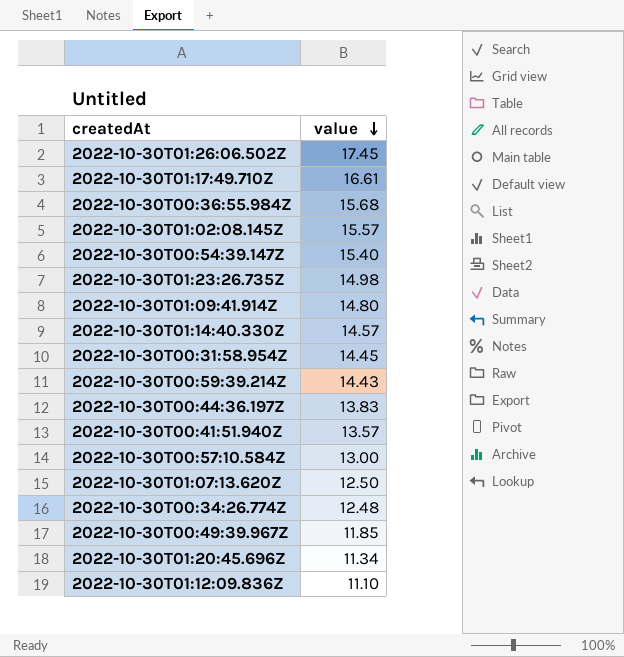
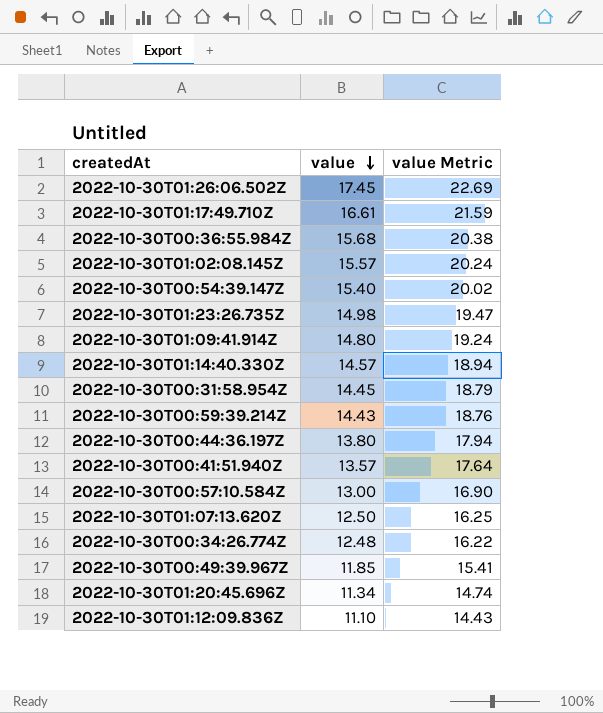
column value Metric | formula: none -> [value] * 1.3
2022-10-30T00:44:36.197Z | value: 13.83 -> 13.80

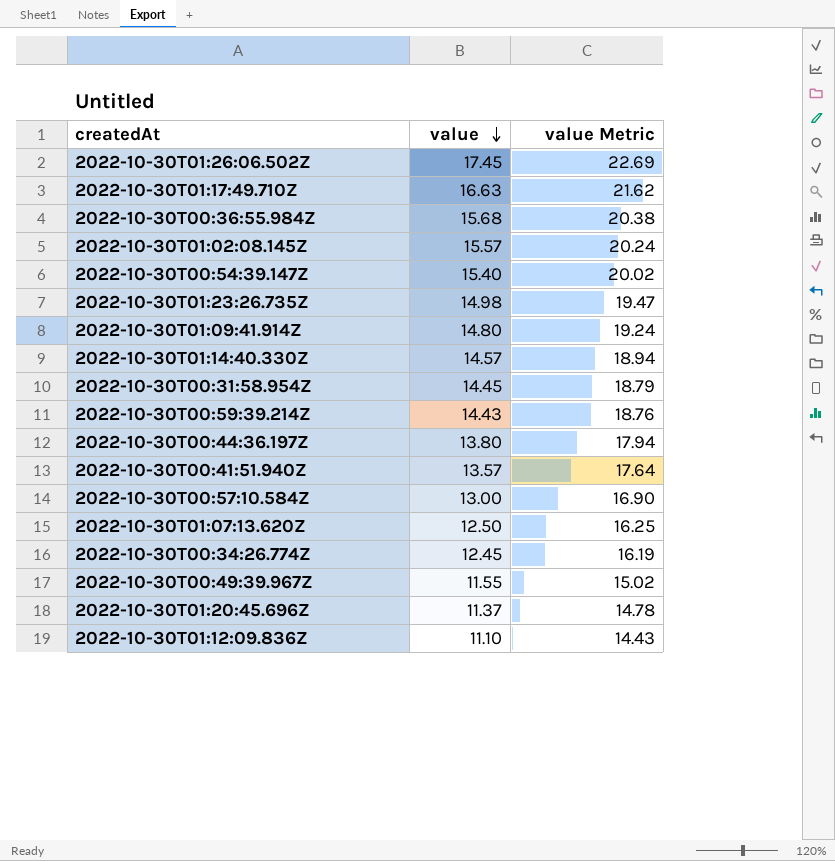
2022-10-30T01:17:49.710Z | value: 16.61 -> 16.63
2022-10-30T01:17:49.710Z | value Metric: 21.59 -> 21.62
2022-10-30T00:34:26.774Z | value: 12.48 -> 12.45
2022-10-30T00:34:26.774Z | value Metric: 16.22 -> 16.19
2022-10-30T00:49:39.967Z | value: 11.85 -> 11.55
2022-10-30T00:49:39.967Z | value Metric: 15.41 -> 15.02
2022-10-30T01:20:45.696Z | value: 11.34 -> 11.37
2022-10-30T01:20:45.696Z | value Metric: 14.74 -> 14.78

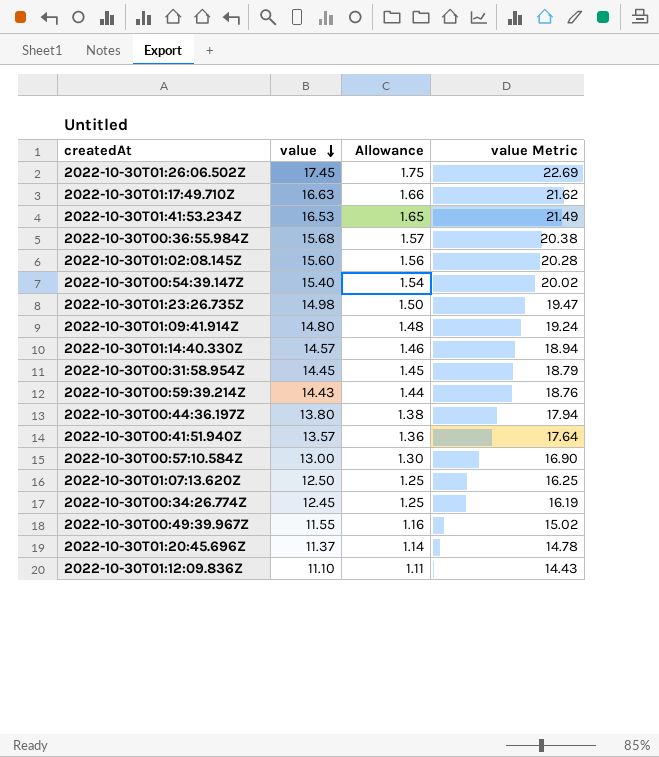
column Allowance | formula: none -> [value] * 0.1
row 2022-10-30T01:41:53.234Z: none -> 16.53 | 1.65 | 21.49
2022-10-30T01:02:08.145Z | value: 15.57 -> 15.60
2022-10-30T01:02:08.145Z | value Metric: 20.24 -> 20.28

